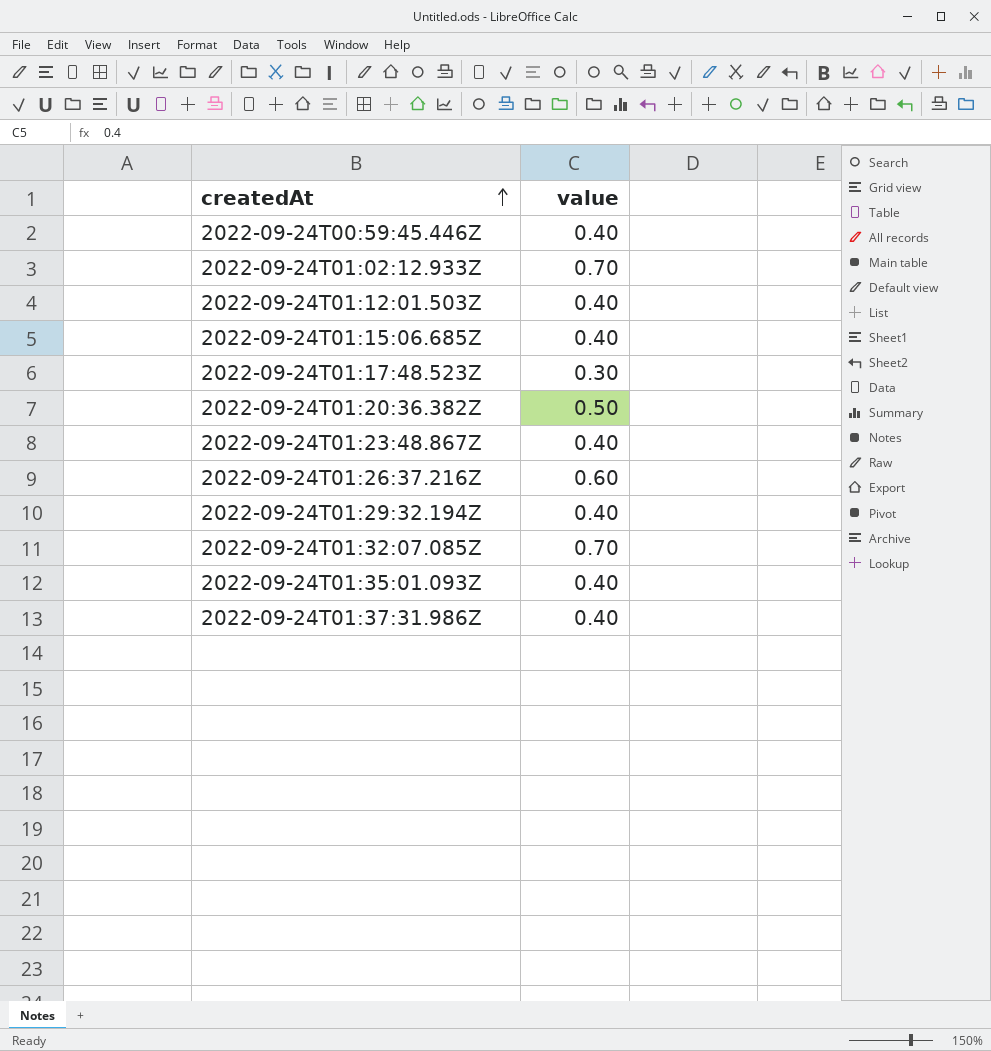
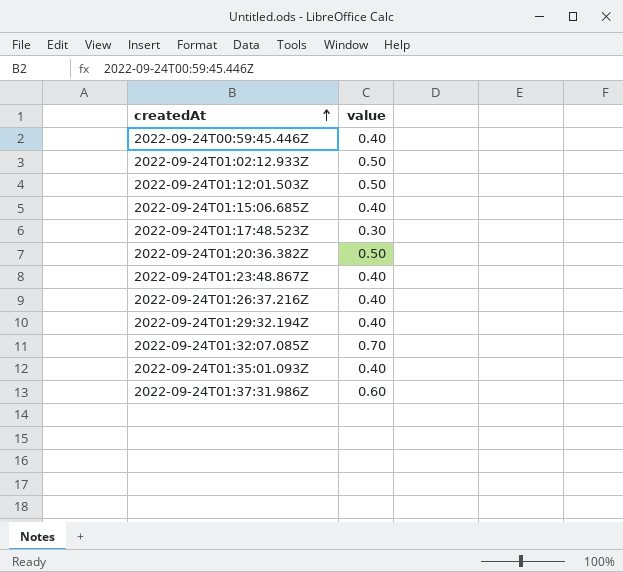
2022-09-24T01:02:12.933Z | value: 0.70 -> 0.50
2022-09-24T01:12:01.503Z | value: 0.40 -> 0.50
2022-09-24T01:26:37.216Z | value: 0.60 -> 0.40
2022-09-24T01:37:31.986Z | value: 0.40 -> 0.60

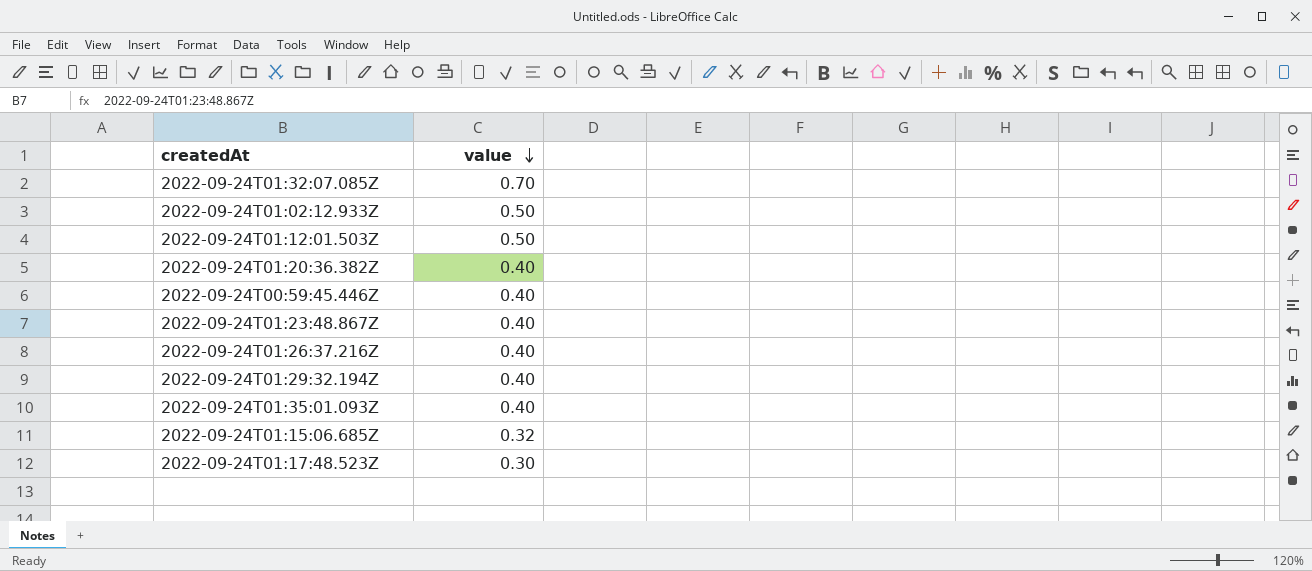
row order: createdAt ascending -> value descending
row 2022-09-24T01:37:31.986Z: 0.60 -> none
2022-09-24T01:20:36.382Z | value: 0.50 -> 0.40
2022-09-24T01:15:06.685Z | value: 0.40 -> 0.32

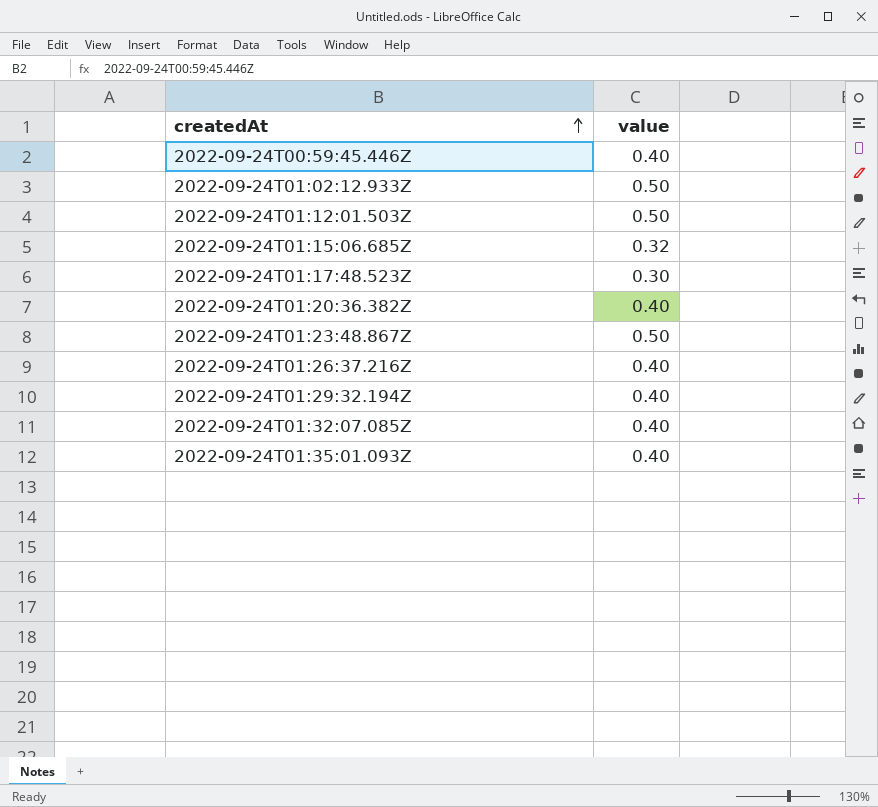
row order: value descending -> createdAt ascending
2022-09-24T01:23:48.867Z | value: 0.40 -> 0.50
2022-09-24T01:32:07.085Z | value: 0.70 -> 0.40

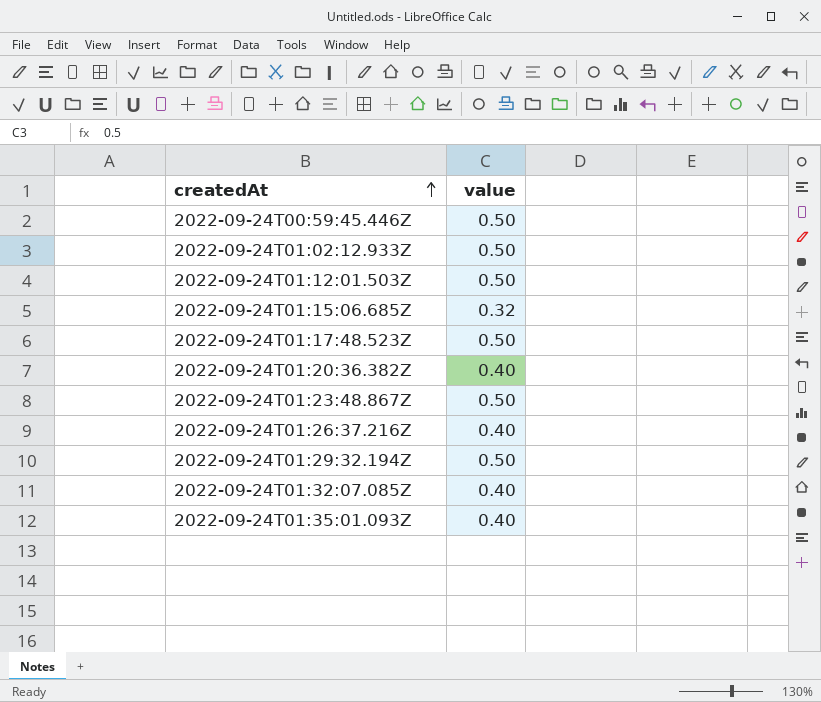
2022-09-24T00:59:45.446Z | value: 0.40 -> 0.50
2022-09-24T01:17:48.523Z | value: 0.30 -> 0.50
2022-09-24T01:29:32.194Z | value: 0.40 -> 0.50

